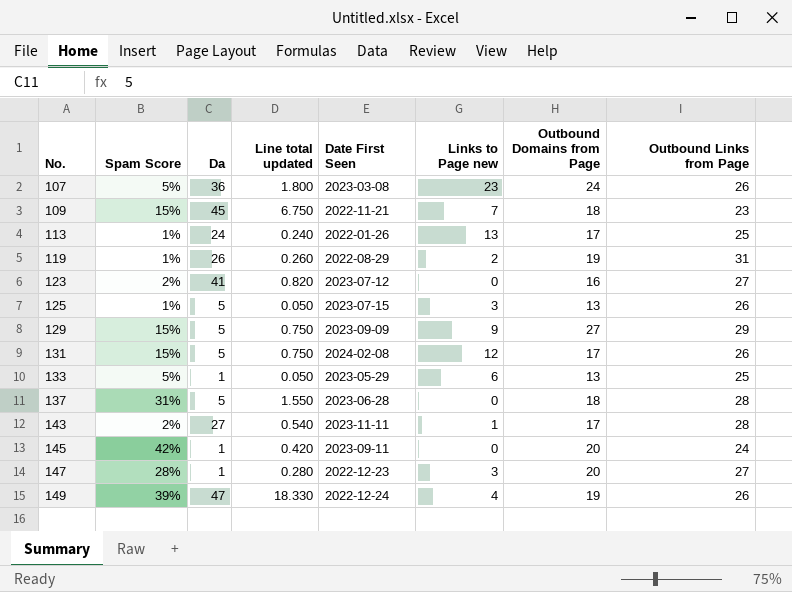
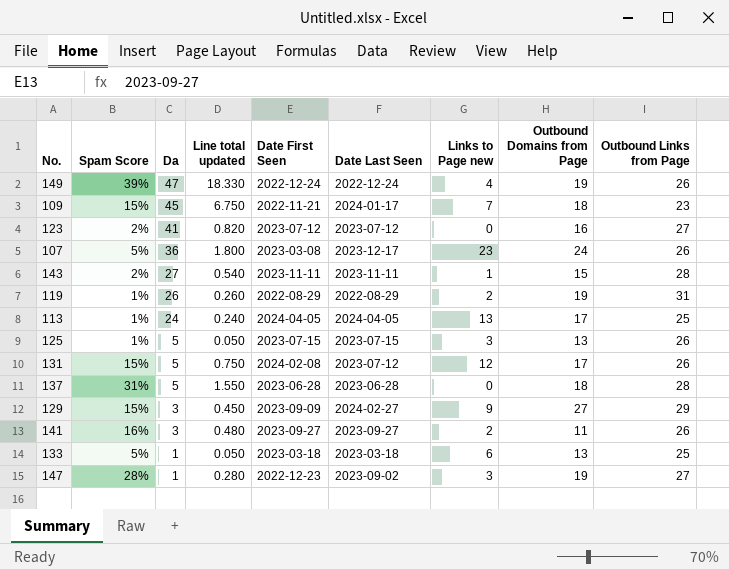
row order: No. ascending -> Da descending
column Date Last Seen | position: none -> 6
row 145: 42% | 1 | 0.420 | 2023-09-11 | 0 | 20 | 24 -> none
143 | Outbound Domains from Page: 17 -> 15
113 | Date First Seen: 2022-01-26 -> 2024-04-05
129 | Da: 5 -> 3
129 | Line total updated: 0.750 -> 0.450
row 141: none -> 16% | 3 | 0.480 | 2023-09-27 | 2023-09-27 | 2 | 11 | 26
133 | Date First Seen: 2023-05-29 -> 2023-03-18
147 | Outbound Domains from Page: 20 -> 19

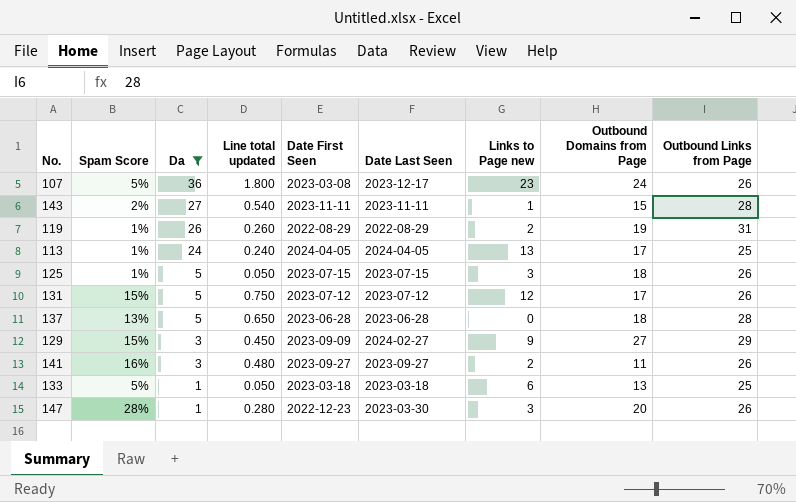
filter: none -> Da <= 36
125 | Outbound Domains from Page: 13 -> 18
131 | Date First Seen: 2024-02-08 -> 2023-07-12
137 | Spam Score: 31% -> 13%
137 | Line total updated: 1.550 -> 0.650
147 | Date Last Seen: 2023-09-02 -> 2023-03-30
147 | Outbound Domains from Page: 19 -> 20
147 | Outbound Links from Page: 27 -> 26

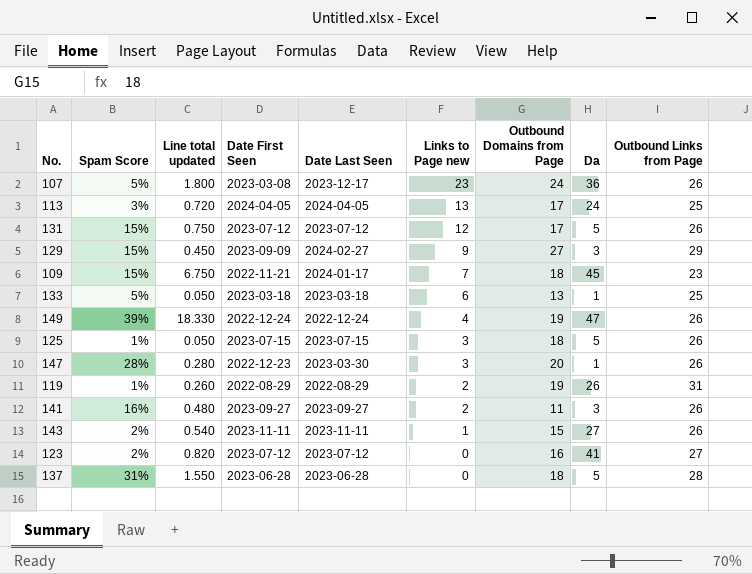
filter: Da <= 36 -> none
row order: Da descending -> Links to Page new descending
column Da | position: 3 -> 8
113 | Spam Score: 1% -> 3%
113 | Line total updated: 0.240 -> 0.720
143 | Outbound Links from Page: 28 -> 26
137 | Spam Score: 13% -> 31%
137 | Line total updated: 0.650 -> 1.550

